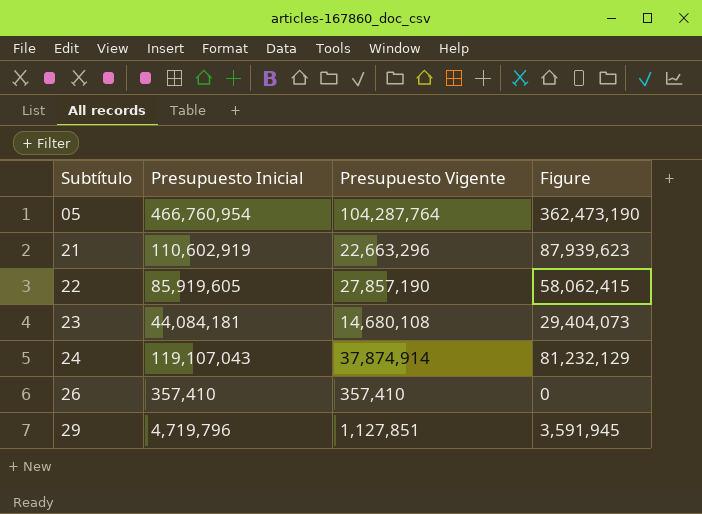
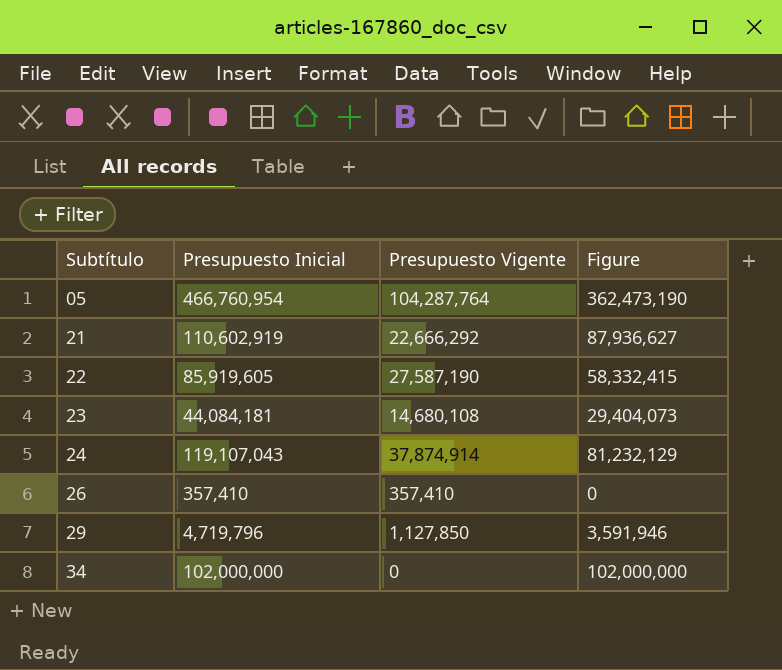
21 | Presupuesto Vigente: 22,663,296 -> 22,666,292
21 | Figure: 87,939,623 -> 87,936,627
22 | Presupuesto Vigente: 27,857,190 -> 27,587,190
22 | Figure: 58,062,415 -> 58,332,415
29 | Presupuesto Vigente: 1,127,851 -> 1,127,850
29 | Figure: 3,591,945 -> 3,591,946
row 34: none -> 102,000,000 | 0 | 102,000,000

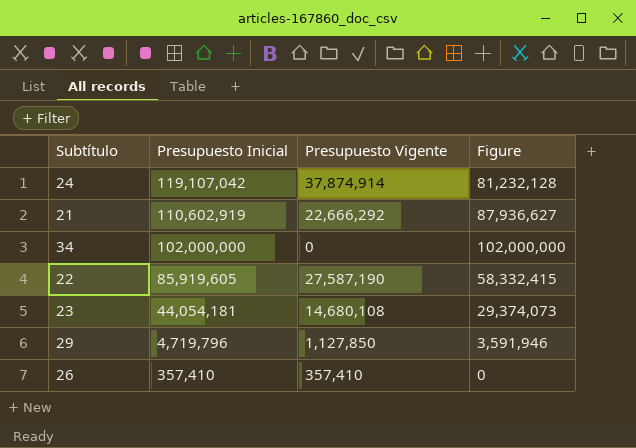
row order: Subtítulo ascending -> Presupuesto Inicial descending
row 05: 466,760,954 | 104,287,764 | 362,473,190 -> none
24 | Presupuesto Inicial: 119,107,043 -> 119,107,042
24 | Figure: 81,232,129 -> 81,232,128
23 | Presupuesto Inicial: 44,084,181 -> 44,054,181
23 | Figure: 29,404,073 -> 29,374,073

